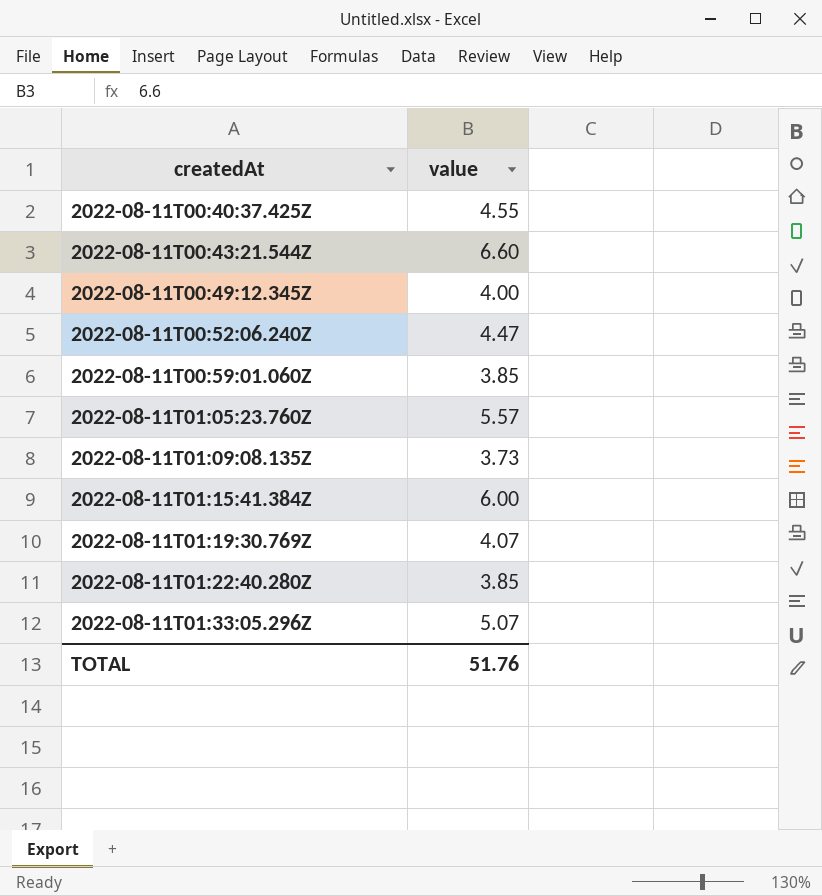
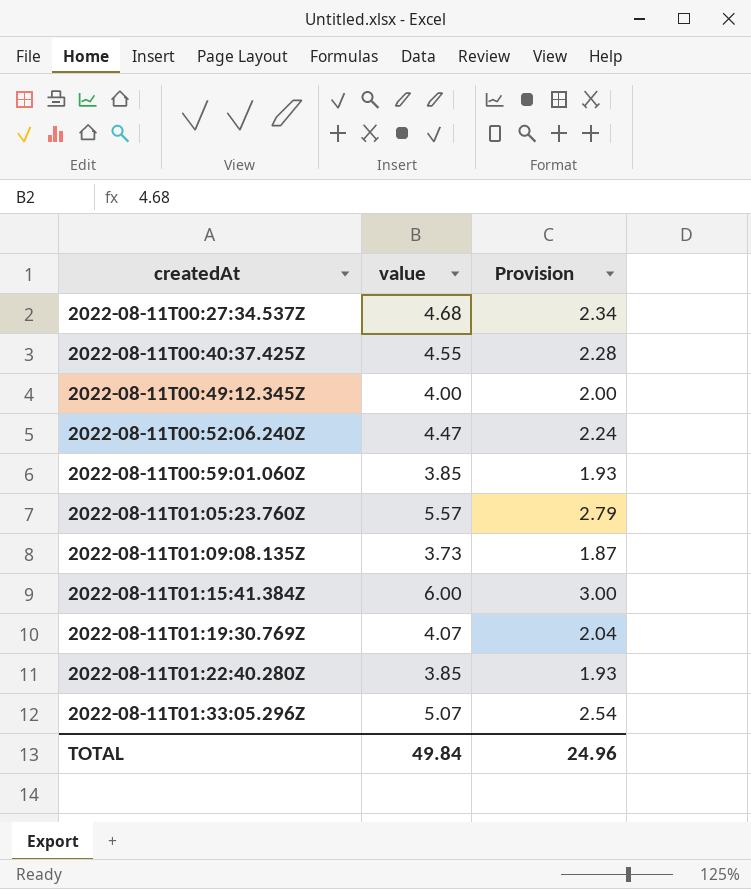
column Provision | formula: none -> [value] * 0.5
row 2022-08-11T00:43:21.544Z: 6.60 -> none
row 2022-08-11T00:27:34.537Z: none -> 4.68 | 2.34
TOTAL | value: 51.76 -> 49.84

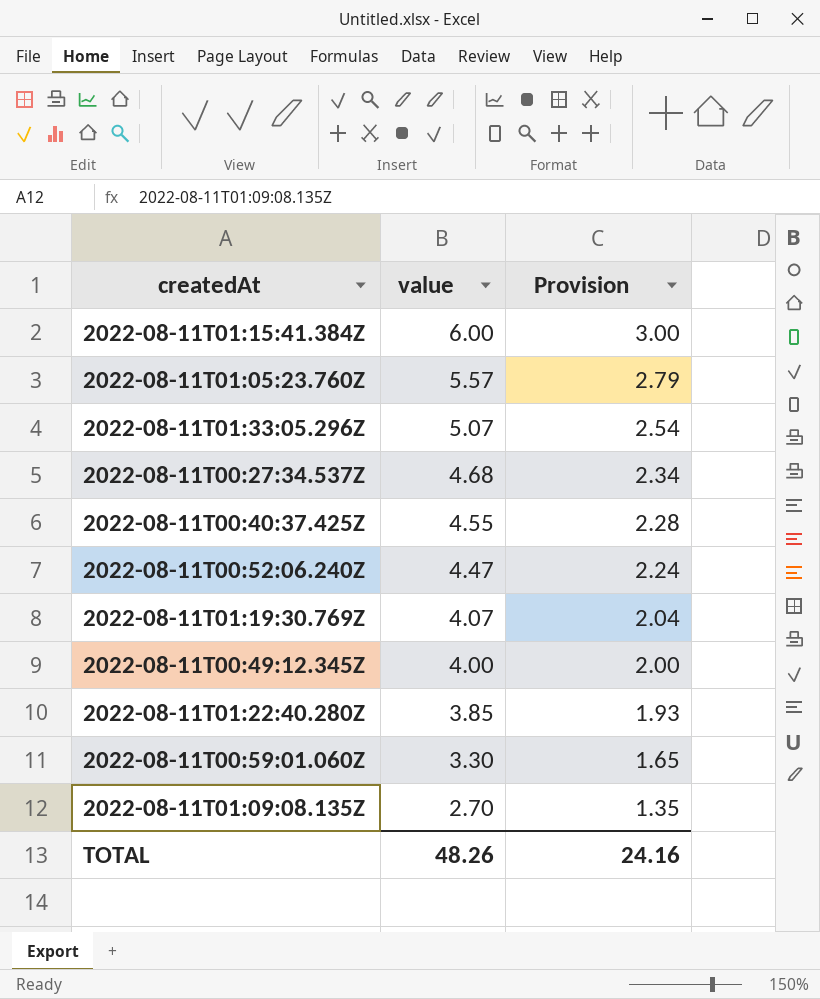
row order: createdAt ascending -> value descending
2022-08-11T00:59:01.060Z | value: 3.85 -> 3.30
2022-08-11T00:59:01.060Z | Provision: 1.93 -> 1.65
2022-08-11T01:09:08.135Z | value: 3.73 -> 2.70
2022-08-11T01:09:08.135Z | Provision: 1.87 -> 1.35
TOTAL | value: 49.84 -> 48.26
TOTAL | Provision: 24.96 -> 24.16

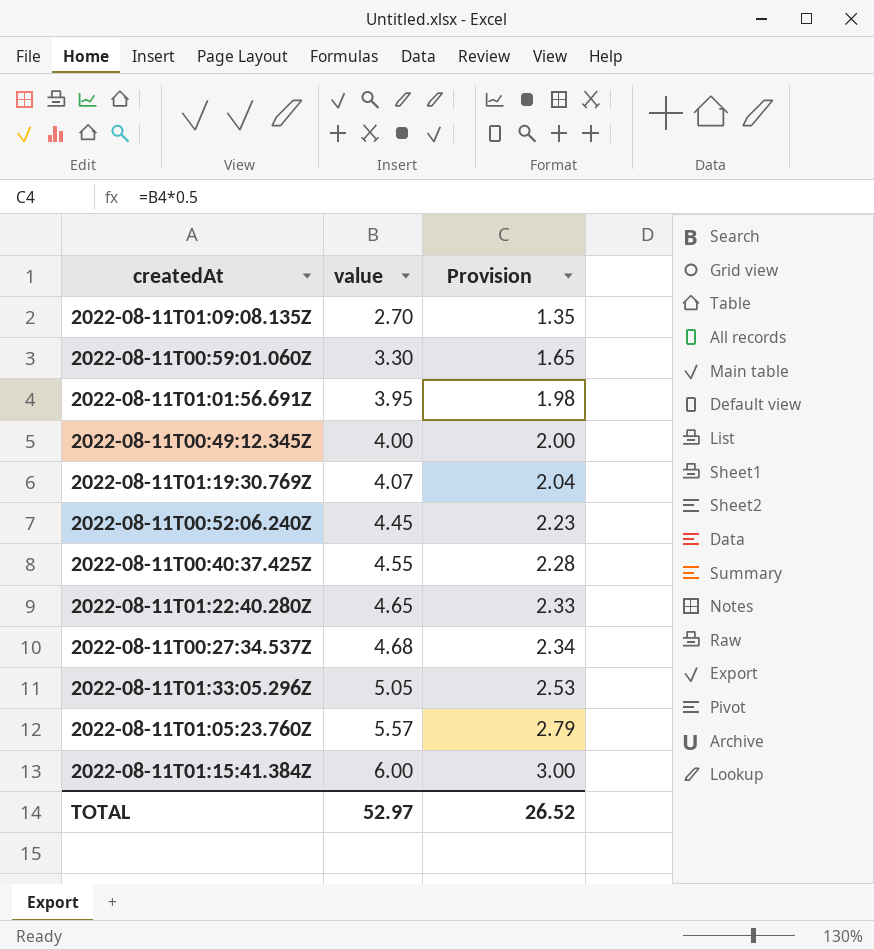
row order: value descending -> value ascending
row 2022-08-11T01:01:56.691Z: none -> 3.95 | 1.98
2022-08-11T00:52:06.240Z | value: 4.47 -> 4.45
2022-08-11T00:52:06.240Z | Provision: 2.24 -> 2.23
2022-08-11T01:22:40.280Z | value: 3.85 -> 4.65
2022-08-11T01:22:40.280Z | Provision: 1.93 -> 2.33
2022-08-11T01:33:05.296Z | value: 5.07 -> 5.05
2022-08-11T01:33:05.296Z | Provision: 2.54 -> 2.53
TOTAL | value: 48.26 -> 52.97
TOTAL | Provision: 24.16 -> 26.52

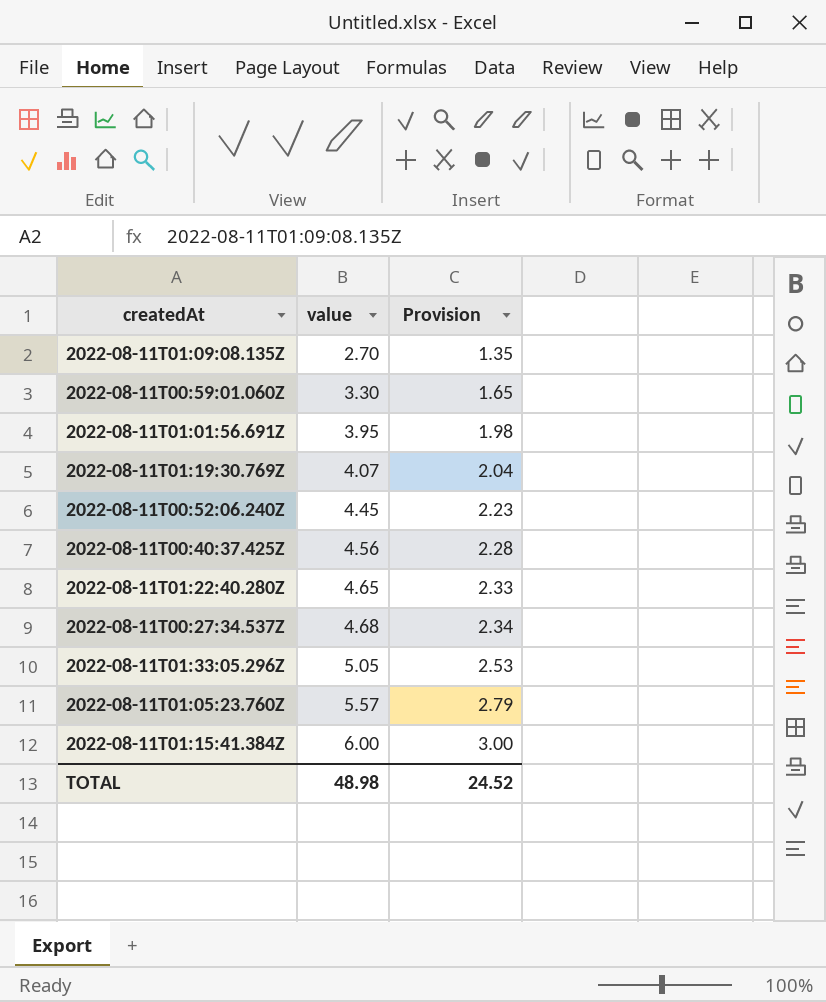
row 2022-08-11T00:49:12.345Z: 4.00 | 2.00 -> none
2022-08-11T00:40:37.425Z | value: 4.55 -> 4.56
TOTAL | value: 52.97 -> 48.98
TOTAL | Provision: 26.52 -> 24.52

